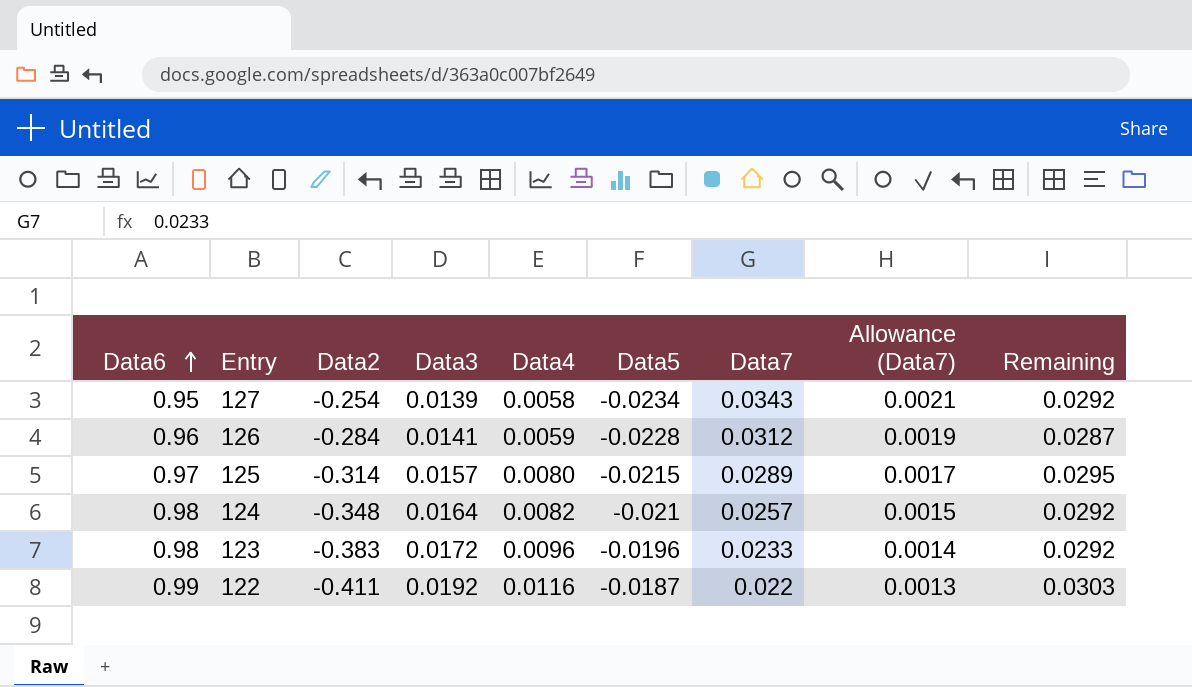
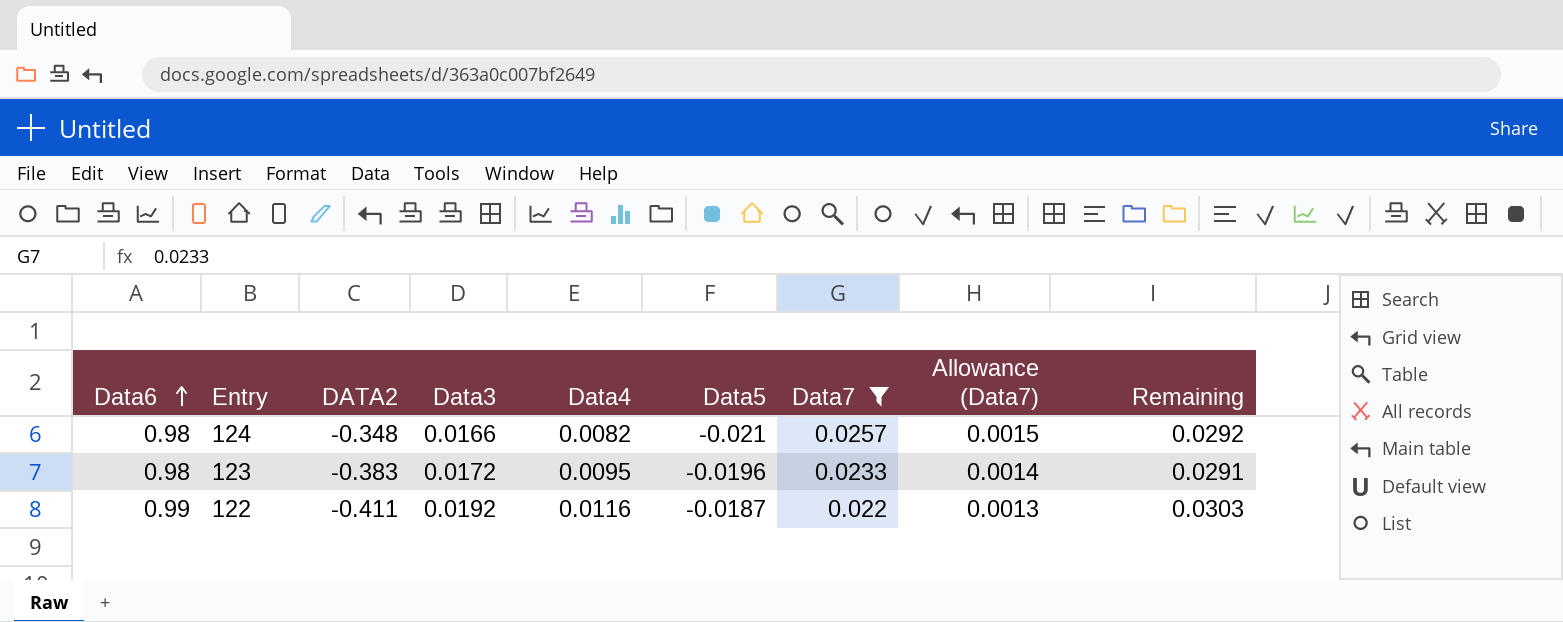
filter: none -> Data7 <= 0.0257
column name: Data2 -> DATA2
124 | Data3: 0.0164 -> 0.0166
123 | Data4: 0.0096 -> 0.0095
123 | Remaining: 0.0292 -> 0.0291

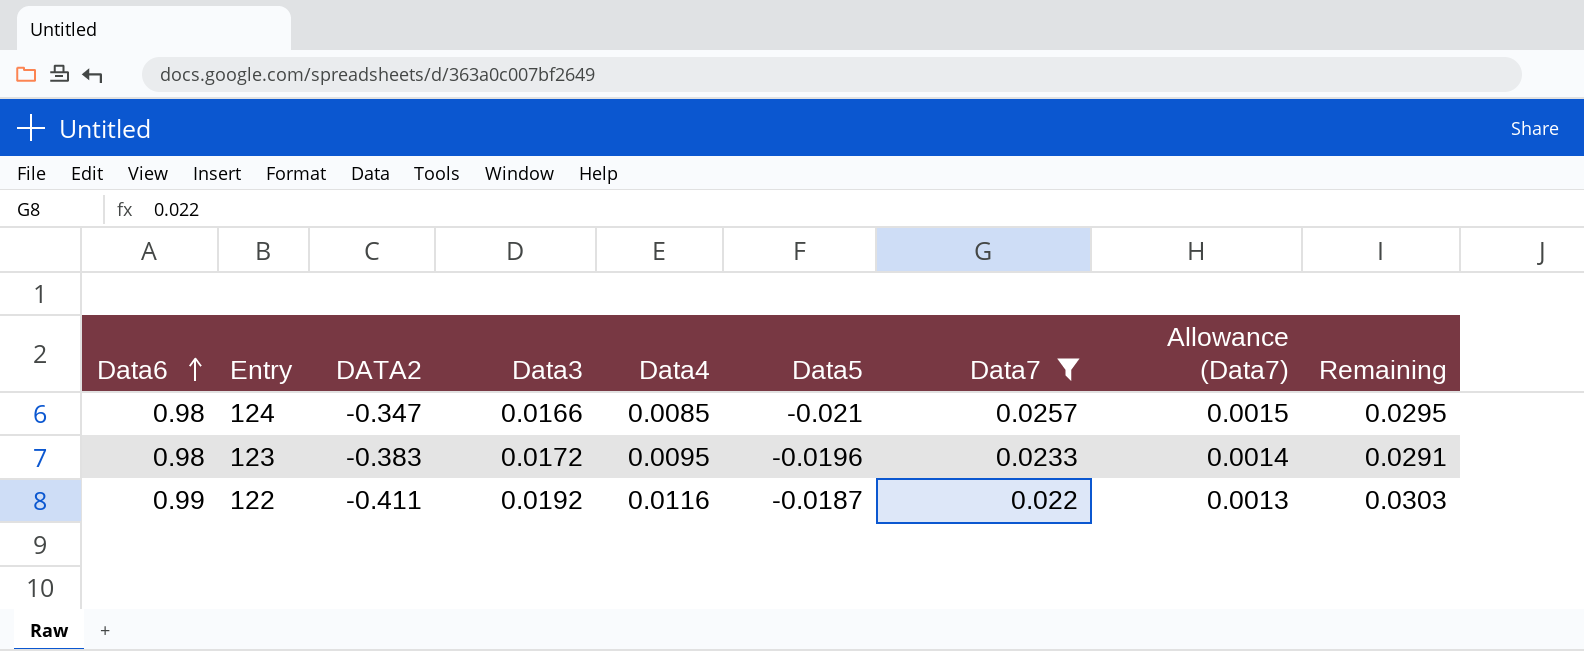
124 | DATA2: -0.348 -> -0.347
124 | Data4: 0.0082 -> 0.0085
124 | Remaining: 0.0292 -> 0.0295

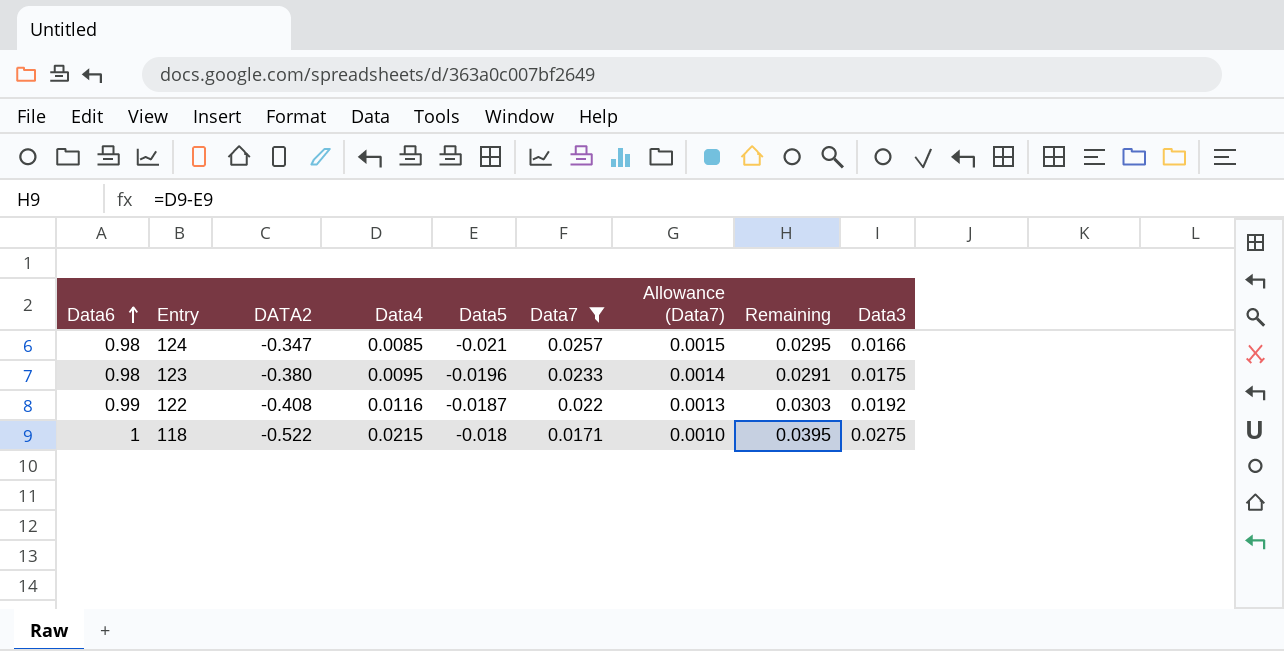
column Data3 | position: 4 -> 9
123 | DATA2: -0.383 -> -0.380
123 | Data3: 0.0172 -> 0.0175
122 | DATA2: -0.411 -> -0.408
row 118: none -> 1 | -0.522 | 0.0215 | -0.018 | 0.0171 | 0.0010 | 0.0395 | 0.0275

